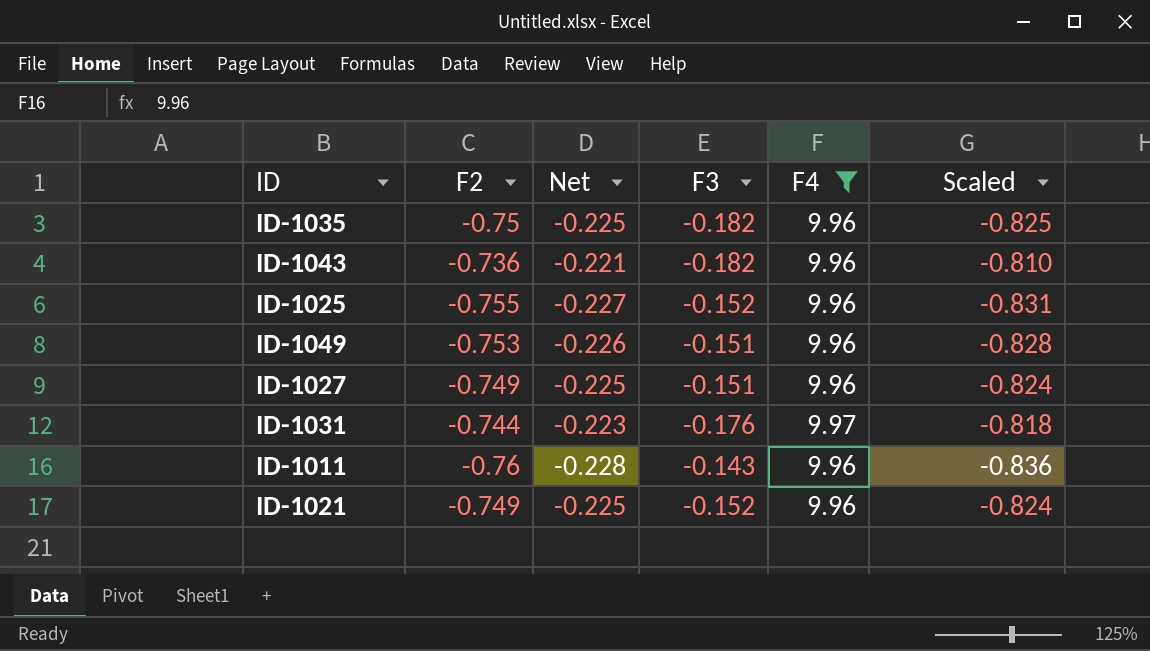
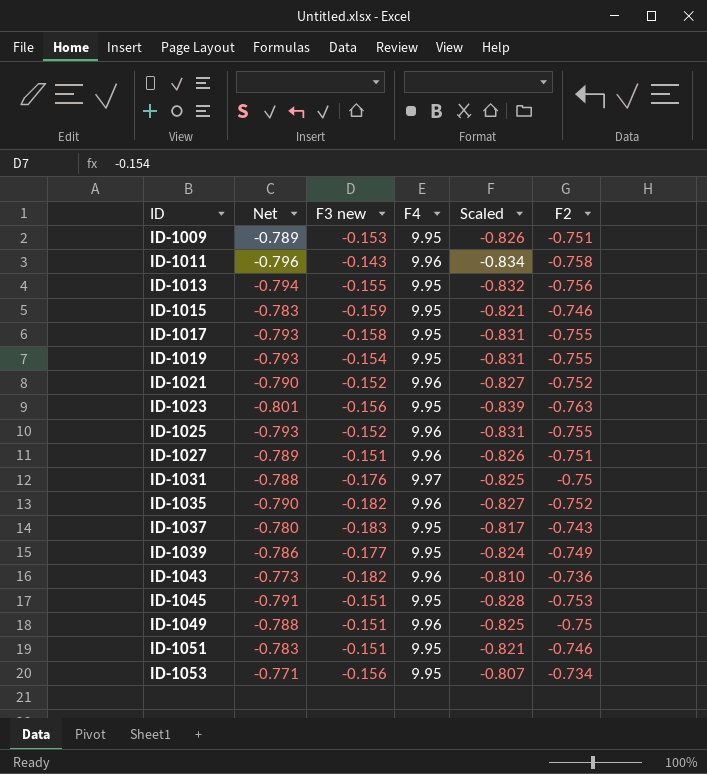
filter: F4 != 9.95 -> none
row order: none -> ID ascending
column Net | formula: [F2] * 0.3 -> [F2] * 1.05
column name: F3 -> F3 new
column F2 | position: 2 -> 6
ID-1011 | Scaled: -0.836 -> -0.834
ID-1011 | F2: -0.76 -> -0.758
ID-1021 | Scaled: -0.824 -> -0.827
ID-1021 | F2: -0.749 -> -0.752
ID-1027 | Scaled: -0.824 -> -0.826
ID-1027 | F2: -0.749 -> -0.751
ID-1031 | Scaled: -0.818 -> -0.825
ID-1031 | F2: -0.744 -> -0.75
ID-1035 | Scaled: -0.825 -> -0.827
ID-1035 | F2: -0.75 -> -0.752
ID-1049 | Scaled: -0.828 -> -0.825
ID-1049 | F2: -0.753 -> -0.75

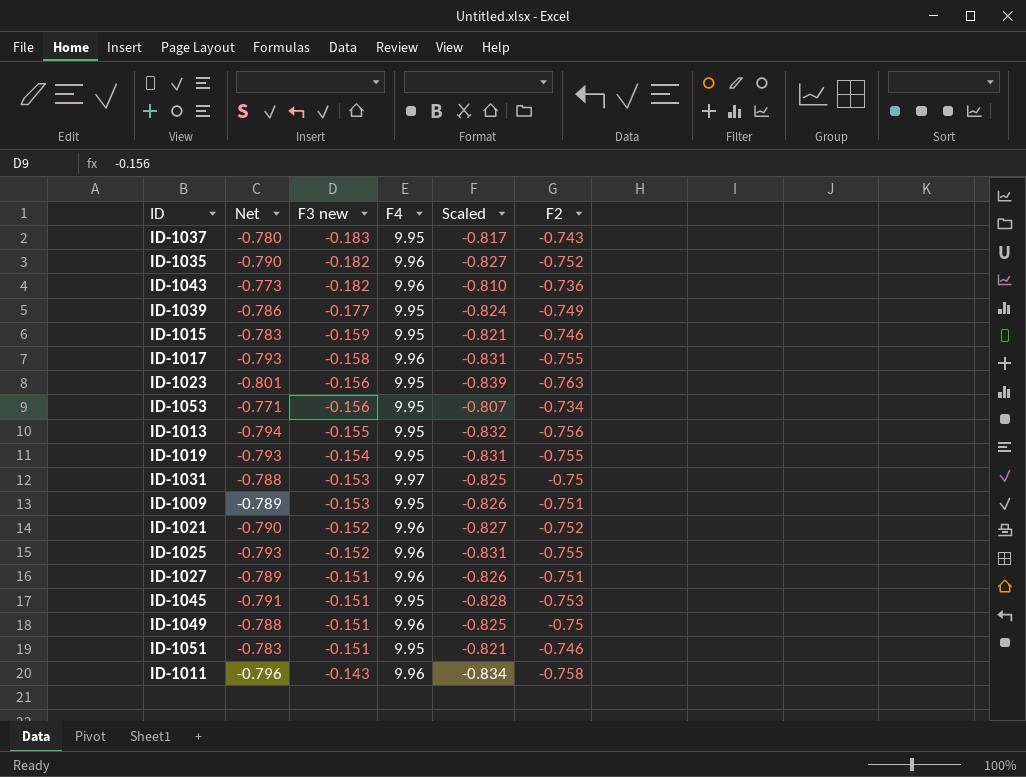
row order: ID ascending -> F3 new ascending
ID-1017 | F4: 9.95 -> 9.96
ID-1031 | F3 new: -0.176 -> -0.153

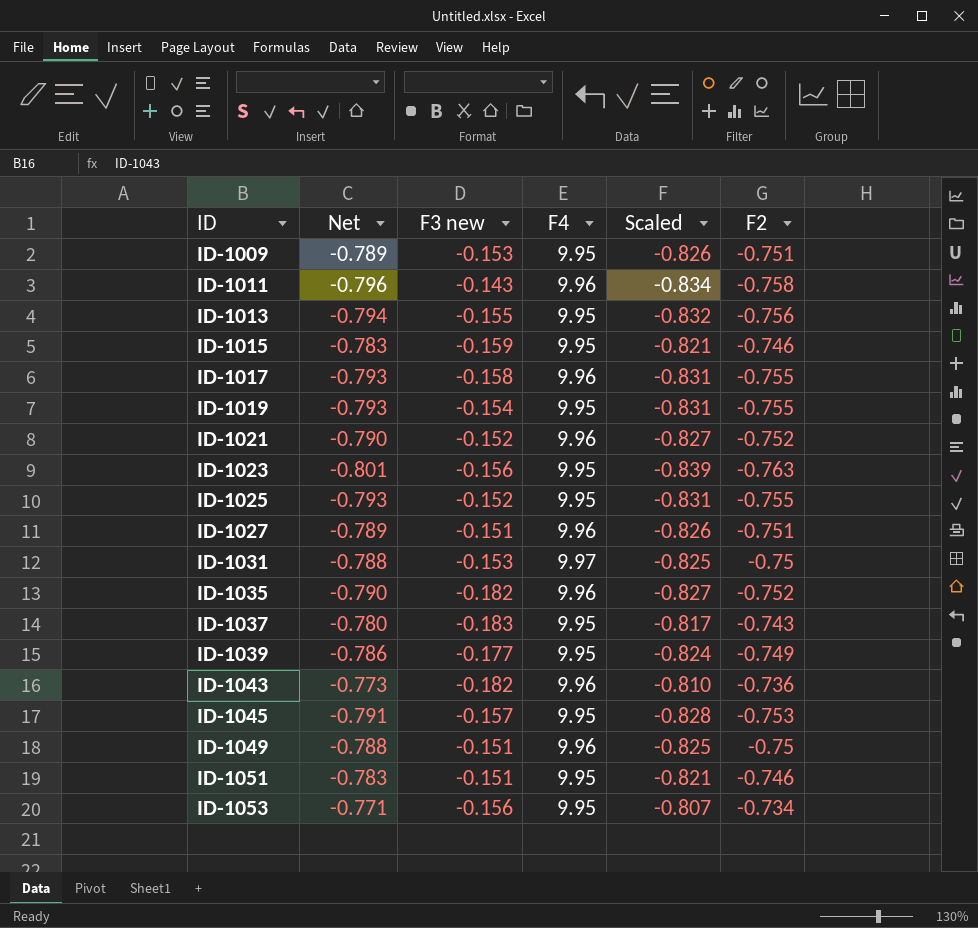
row order: F3 new ascending -> ID ascending
ID-1025 | F4: 9.96 -> 9.95
ID-1045 | F3 new: -0.151 -> -0.157

